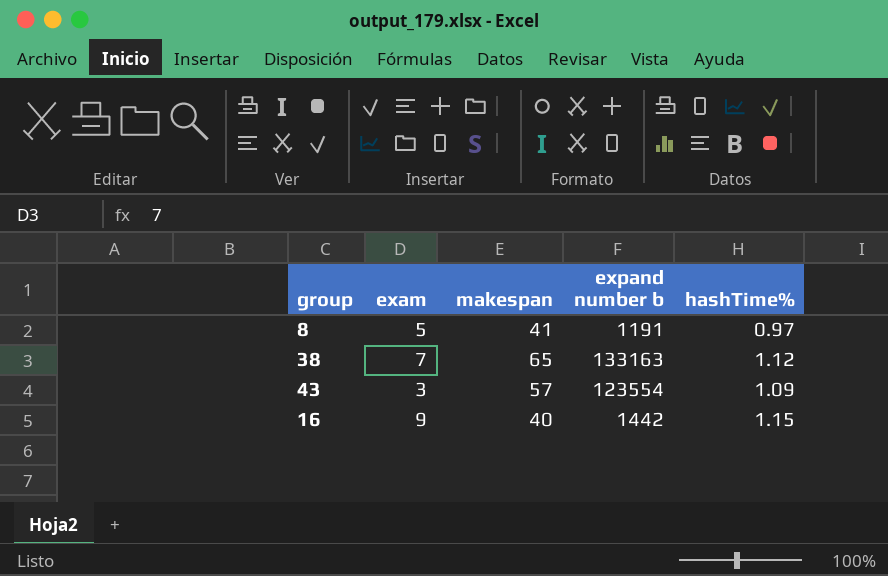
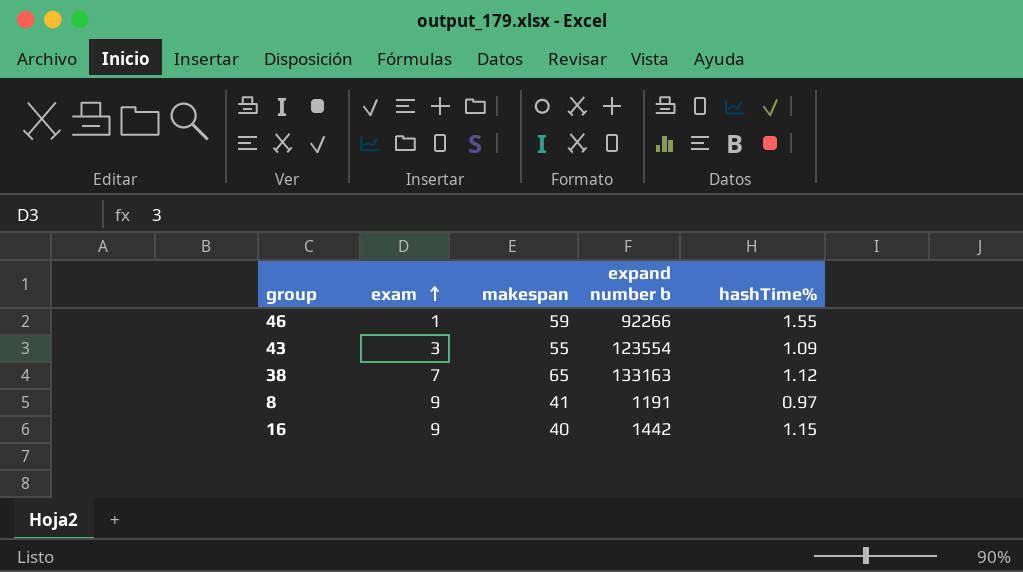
row order: none -> exam ascending
row 46: none -> 1 | 59 | 92266 | 1.55
43 | makespan: 57 -> 55
8 | exam: 5 -> 9

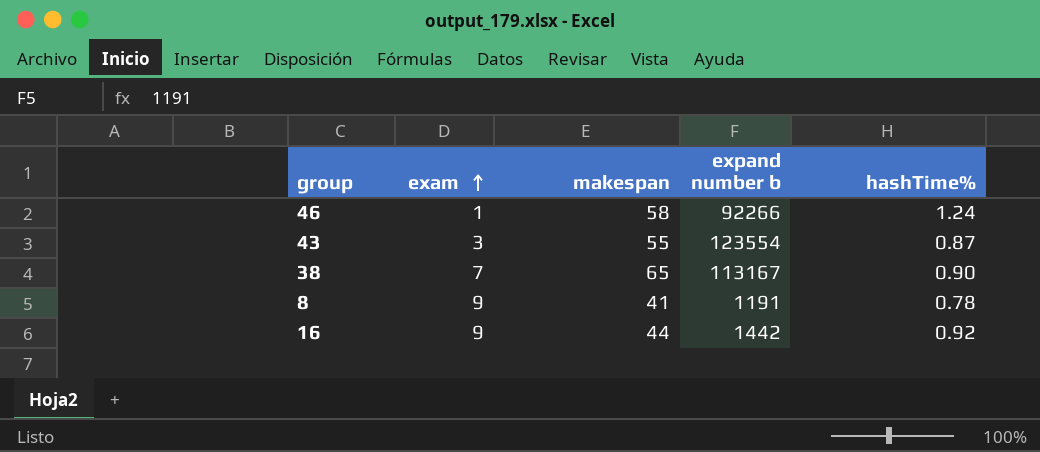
46 | makespan: 59 -> 58
46 | hashTime%: 1.55 -> 1.24
43 | hashTime%: 1.09 -> 0.87
38 | expand number b: 133163 -> 113167
38 | hashTime%: 1.12 -> 0.90
8 | hashTime%: 0.97 -> 0.78
16 | makespan: 40 -> 44
16 | hashTime%: 1.15 -> 0.92

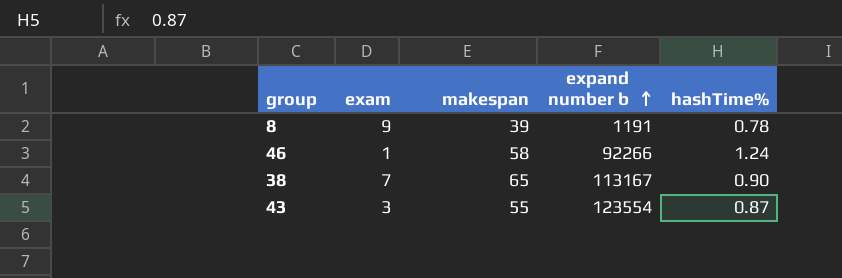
row order: exam ascending -> expand number b ascending
row 16: 9 | 44 | 1442 | 0.92 -> none
8 | makespan: 41 -> 39

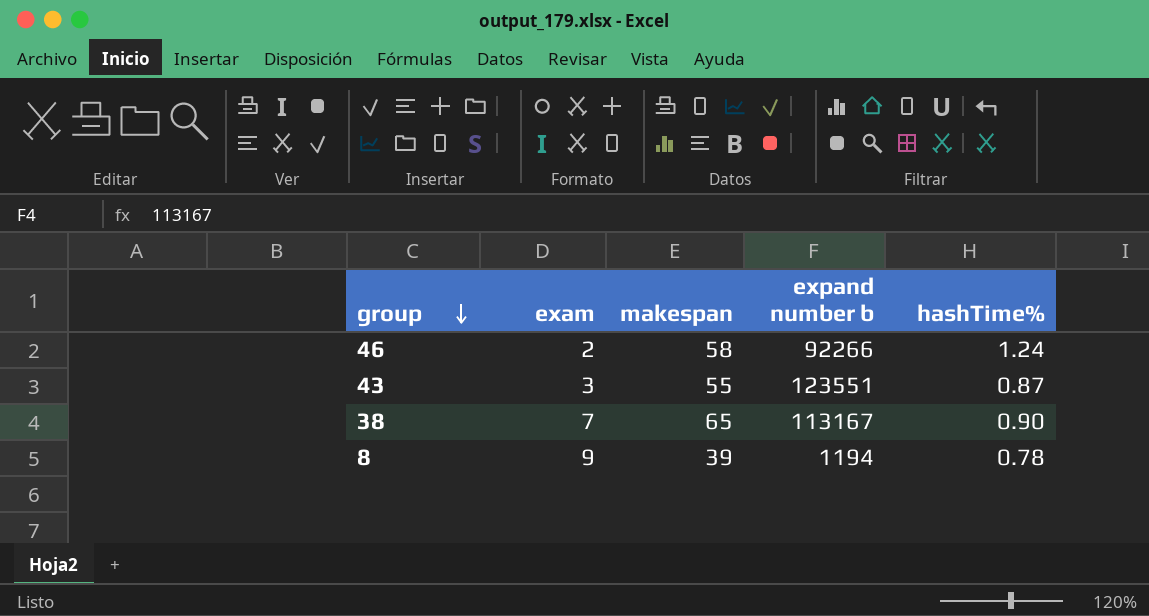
row order: expand number b ascending -> group descending
46 | exam: 1 -> 2
43 | expand number b: 123554 -> 123551
8 | expand number b: 1191 -> 1194

